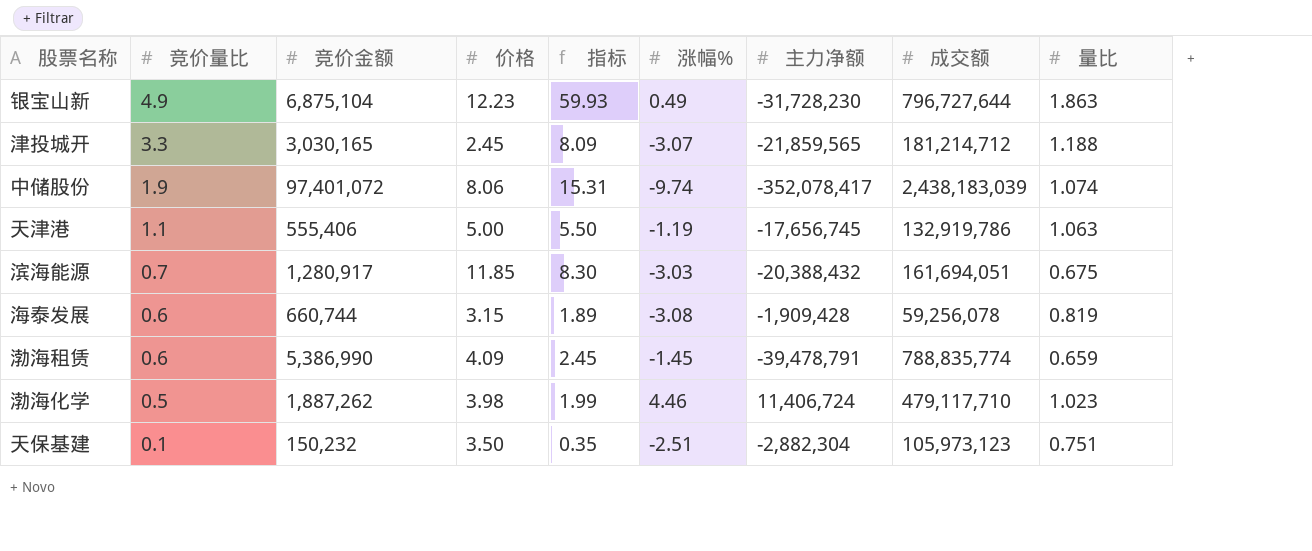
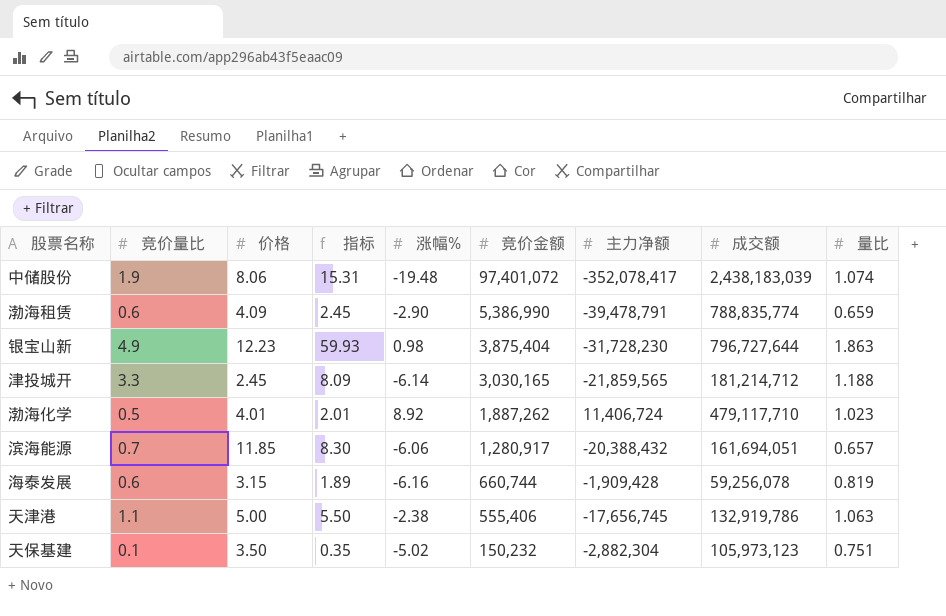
row order: 竞价量比 descending -> 竞价金额 descending
column 竞价金额 | position: 3 -> 6
中储股份 | 涨幅%: -9.74 -> -19.48
渤海租赁 | 涨幅%: -1.45 -> -2.90
银宝山新 | 涨幅%: 0.49 -> 0.98
银宝山新 | 竞价金额: 6,875,104 -> 3,875,404
津投城开 | 涨幅%: -3.07 -> -6.14
渤海化学 | 价格: 3.98 -> 4.01
渤海化学 | 指标: 1.99 -> 2.01
渤海化学 | 涨幅%: 4.46 -> 8.92
滨海能源 | 涨幅%: -3.03 -> -6.06
滨海能源 | 量比: 0.675 -> 0.657
海泰发展 | 涨幅%: -3.08 -> -6.16
天津港 | 涨幅%: -1.19 -> -2.38
天保基建 | 涨幅%: -2.51 -> -5.02

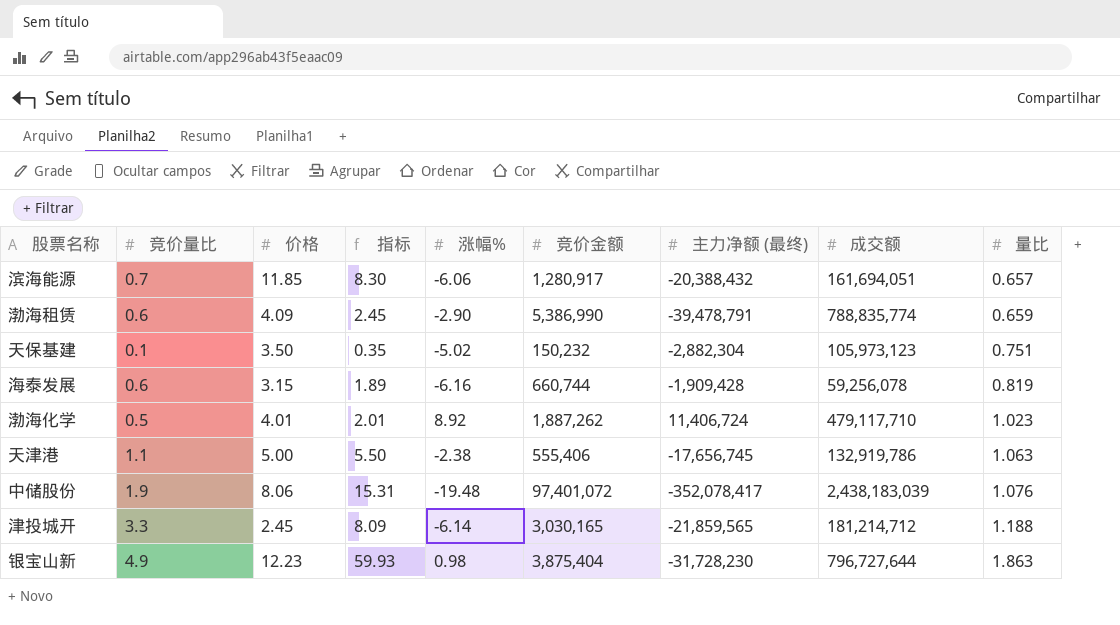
row order: 竞价金额 descending -> 量比 ascending
column name: 主力净额 -> 主力净额 (最终)
中储股份 | 量比: 1.074 -> 1.076

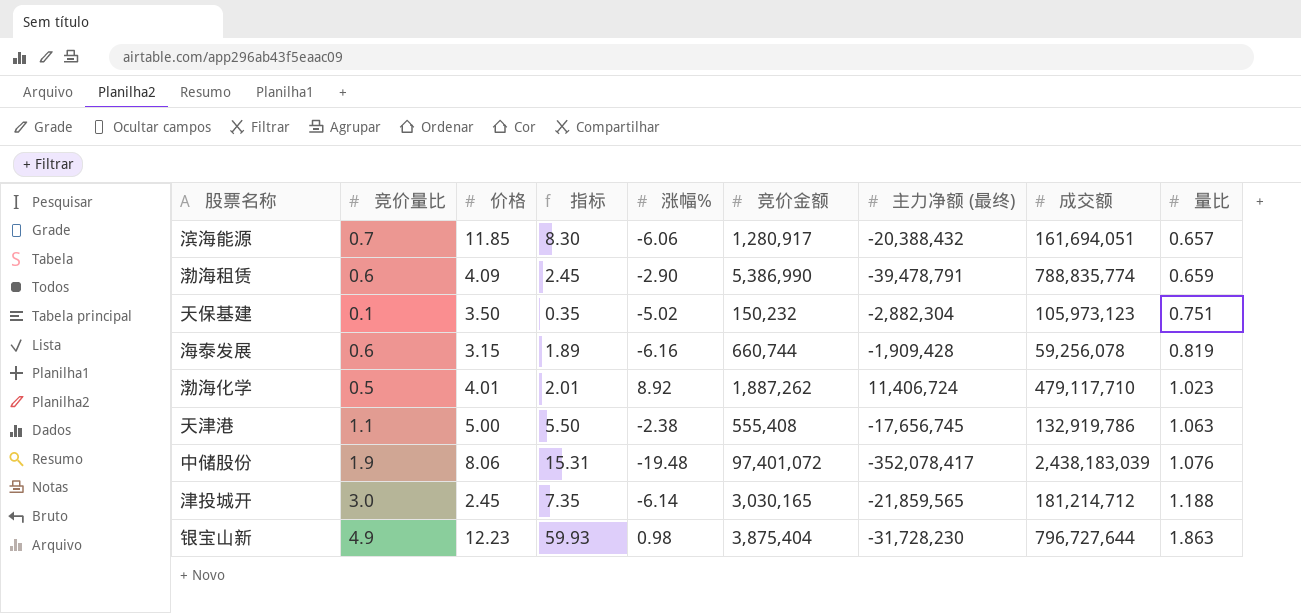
天津港 | 竞价金额: 555,406 -> 555,408
津投城开 | 竞价量比: 3.3 -> 3.0
津投城开 | 指标: 8.09 -> 7.35

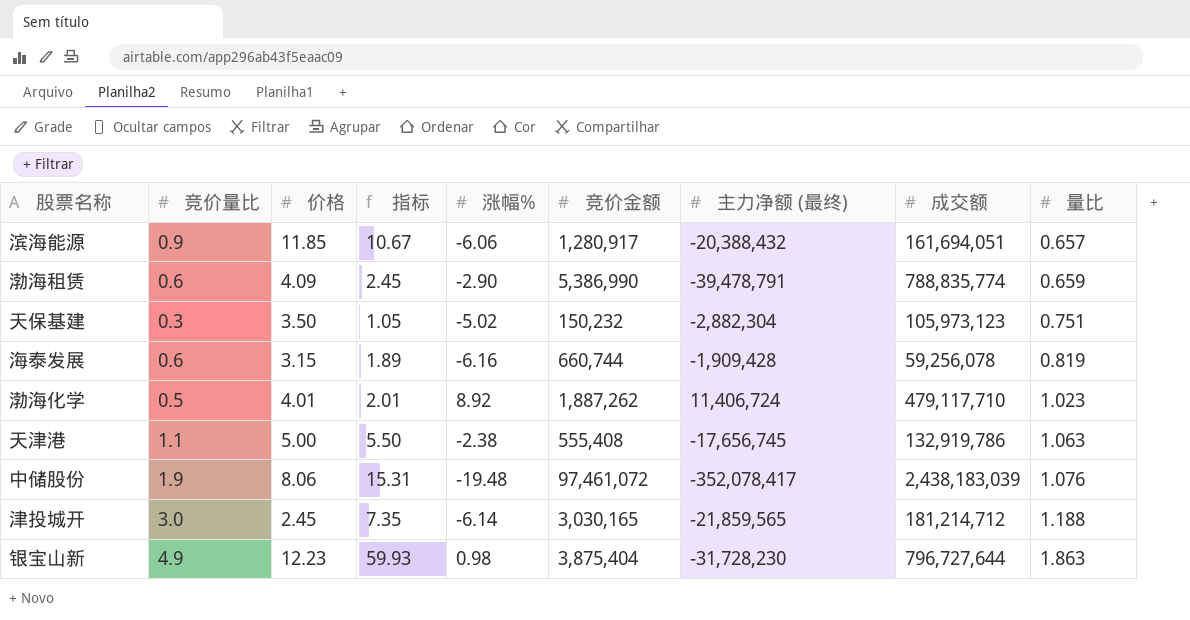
滨海能源 | 竞价量比: 0.7 -> 0.9
滨海能源 | 指标: 8.30 -> 10.67
天保基建 | 竞价量比: 0.1 -> 0.3
天保基建 | 指标: 0.35 -> 1.05
中储股份 | 竞价金额: 97,401,072 -> 97,461,072

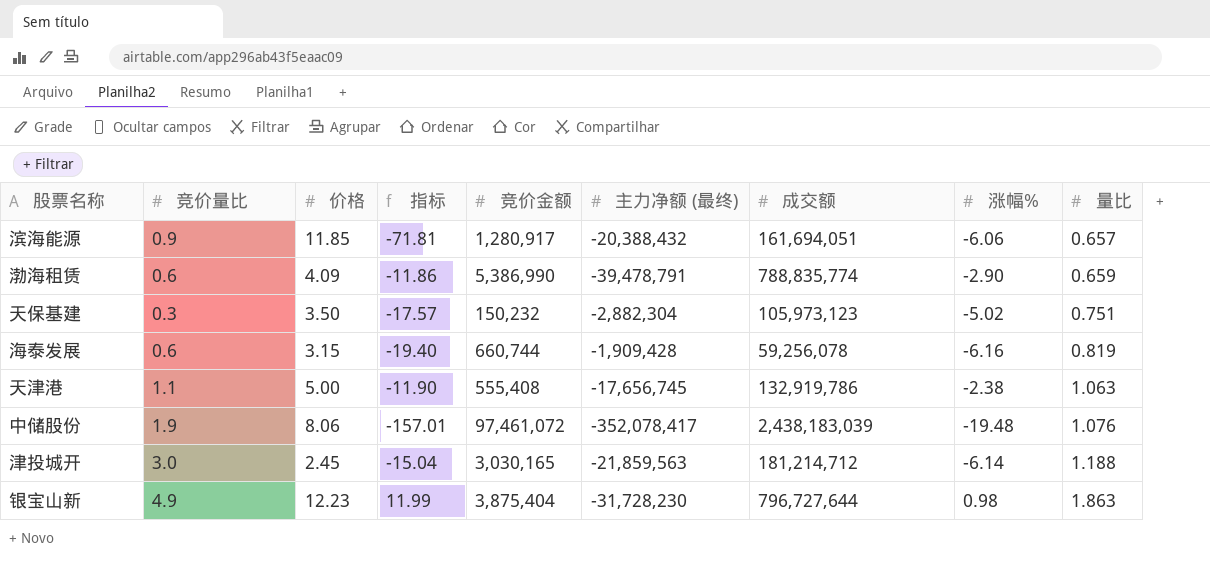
column 指标 | formula: [竞价量比] * [价格] -> [价格] * [涨幅%]
column 涨幅% | position: 5 -> 8
row 渤海化学: 0.5 | 4.01 | 2.01 | 8.92 | 1,887,262 | 11,406,724 | 479,117,710 | 1.023 -> none
津投城开 | 主力净额 (最终): -21,859,565 -> -21,859,563

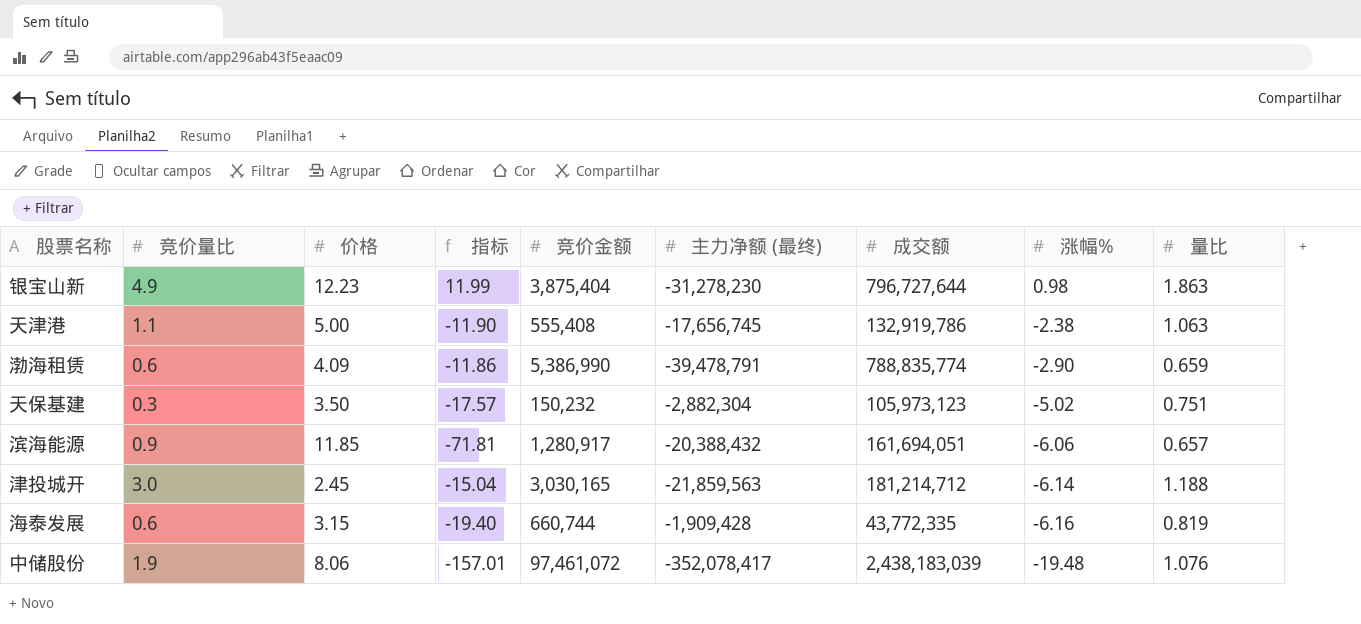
row order: 量比 ascending -> 涨幅% descending
银宝山新 | 主力净额 (最终): -31,728,230 -> -31,278,230
海泰发展 | 成交额: 59,256,078 -> 43,772,335

